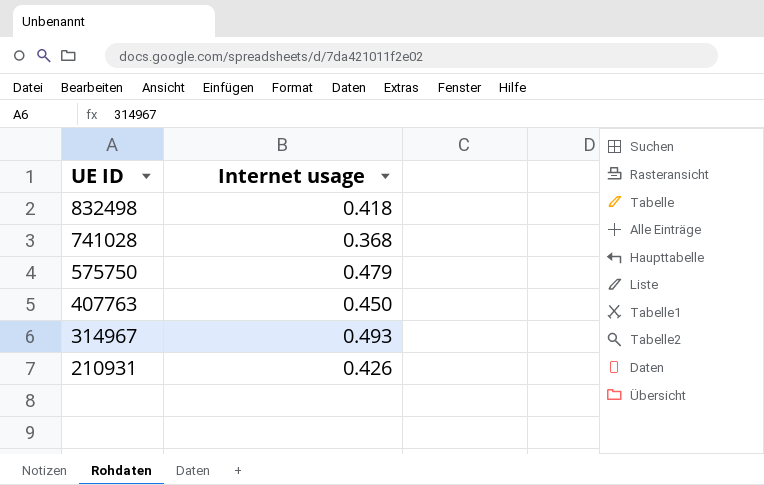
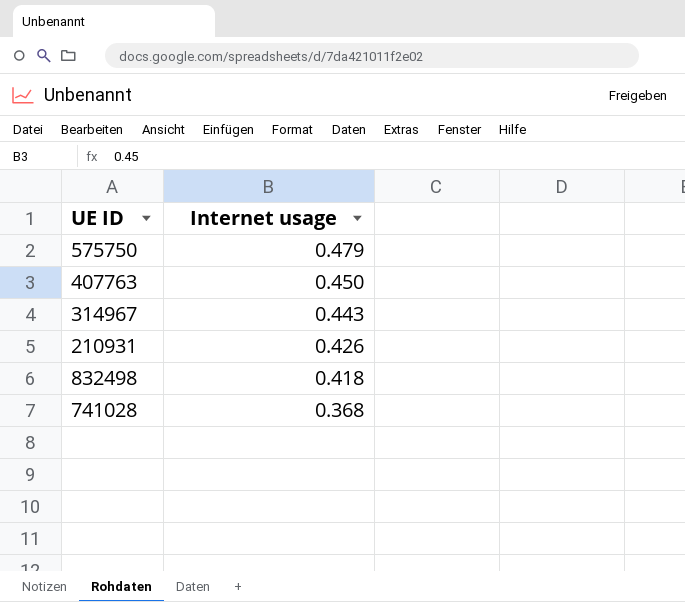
row order: UE ID descending -> Internet usage descending
314967 | Internet usage: 0.493 -> 0.443

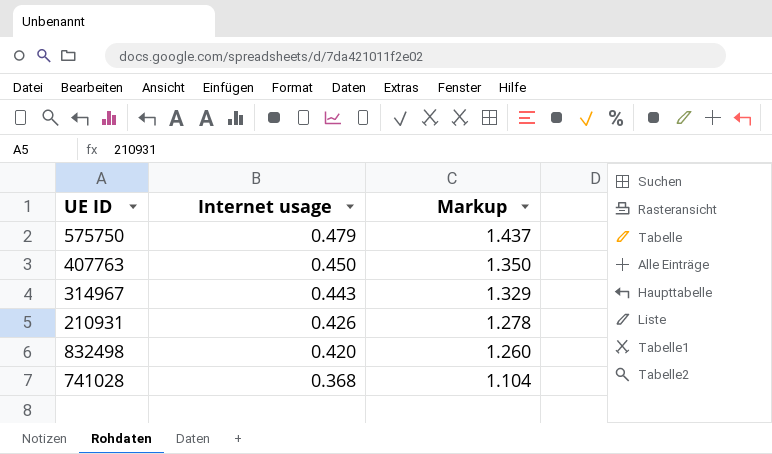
column Markup | formula: none -> [Internet usage] * 3
832498 | Internet usage: 0.418 -> 0.420

